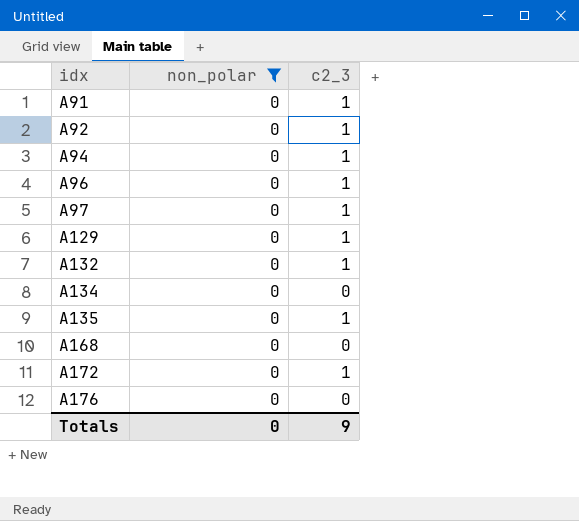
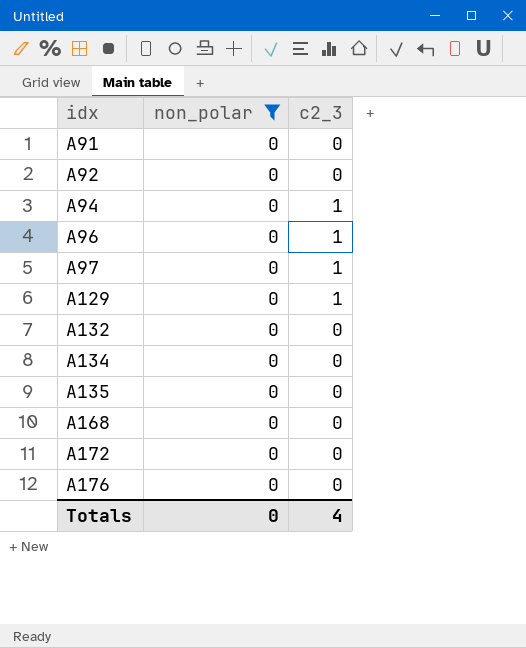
A91 | c2_3: 1 -> 0
A92 | c2_3: 1 -> 0
A132 | c2_3: 1 -> 0
A135 | c2_3: 1 -> 0
A172 | c2_3: 1 -> 0
Totals | c2_3: 9 -> 4

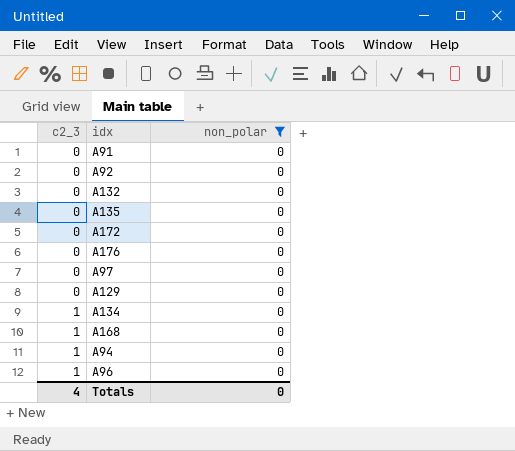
row order: idx ascending -> c2_3 ascending
column c2_3 | position: 3 -> 1
A97 | c2_3: 1 -> 0
A129 | c2_3: 1 -> 0
A134 | c2_3: 0 -> 1
A168 | c2_3: 0 -> 1

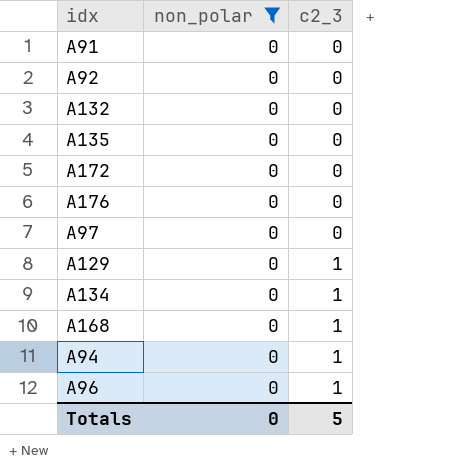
column c2_3 | position: 1 -> 3
A129 | c2_3: 0 -> 1
Totals | c2_3: 4 -> 5

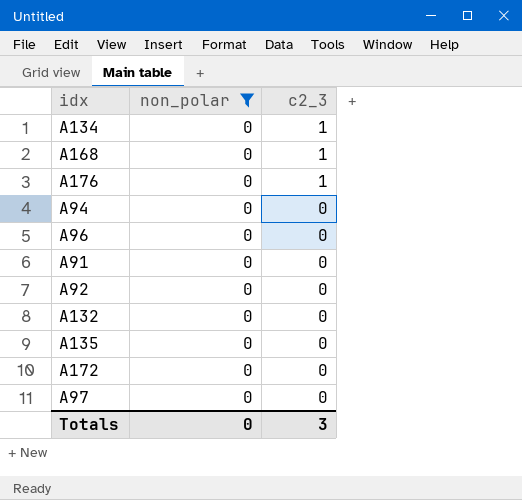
row order: c2_3 ascending -> c2_3 descending
row A129: 0 | 1 -> none
A176 | c2_3: 0 -> 1
A94 | c2_3: 1 -> 0
A96 | c2_3: 1 -> 0
Totals | c2_3: 5 -> 3

